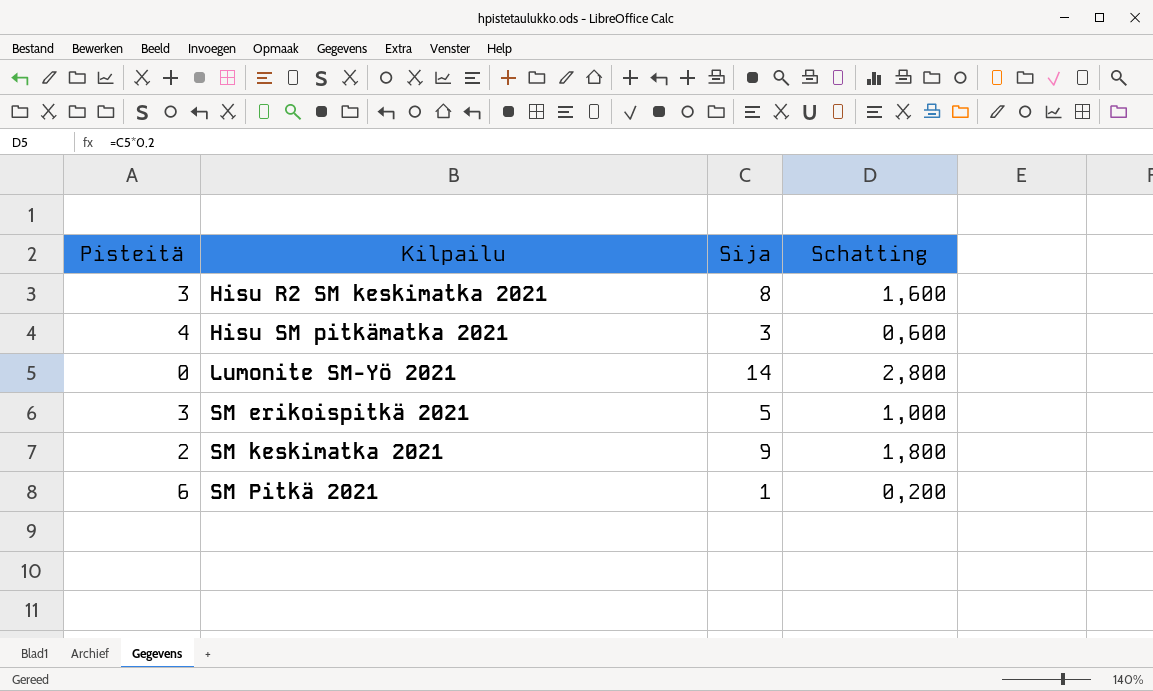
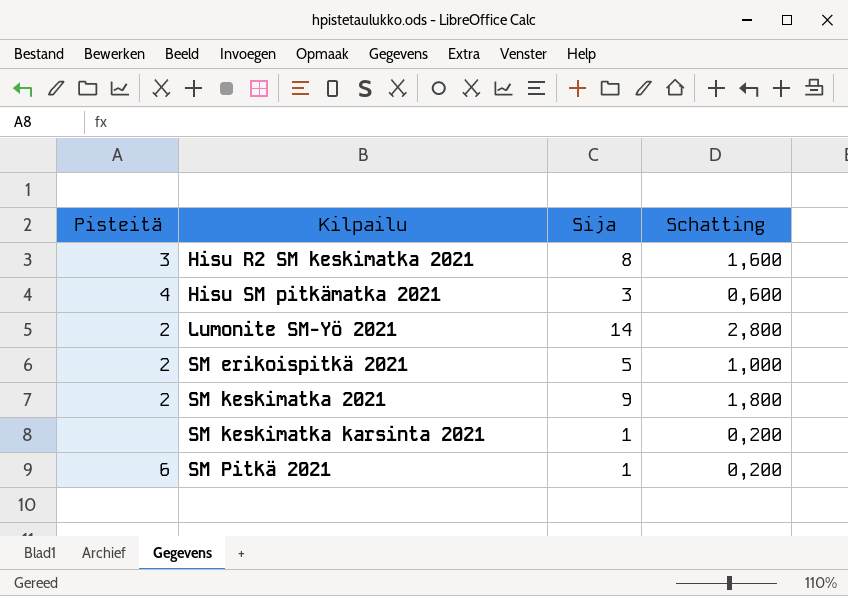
Lumonite SM-Yö 2021 | Pisteitä: 0 -> 2
SM erikoispitkä 2021 | Pisteitä: 3 -> 2
row SM keskimatka karsinta 2021: none -> none | 1 | 0,200

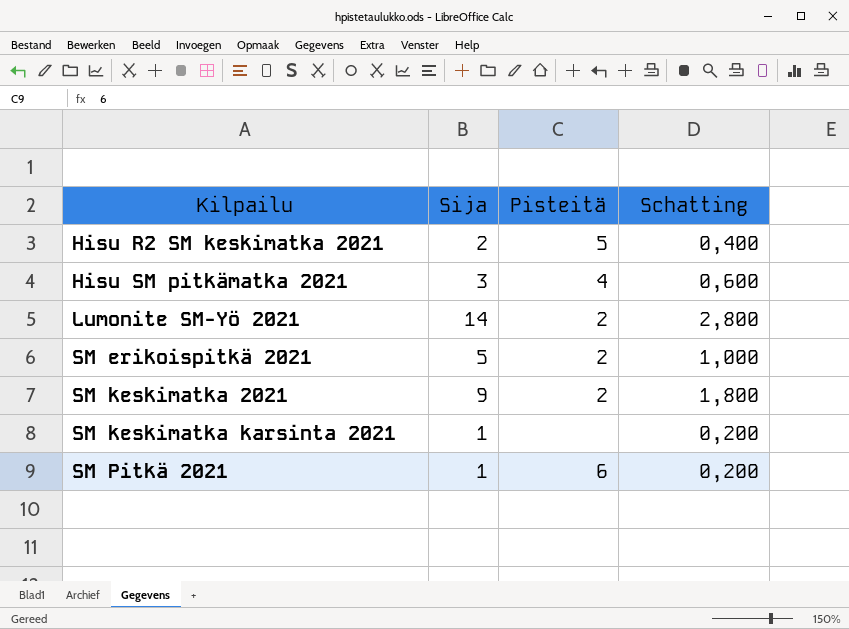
column Pisteitä | position: 1 -> 3
Hisu R2 SM keskimatka 2021 | Sija: 8 -> 2
Hisu R2 SM keskimatka 2021 | Pisteitä: 3 -> 5
Hisu R2 SM keskimatka 2021 | Schatting: 1,600 -> 0,400

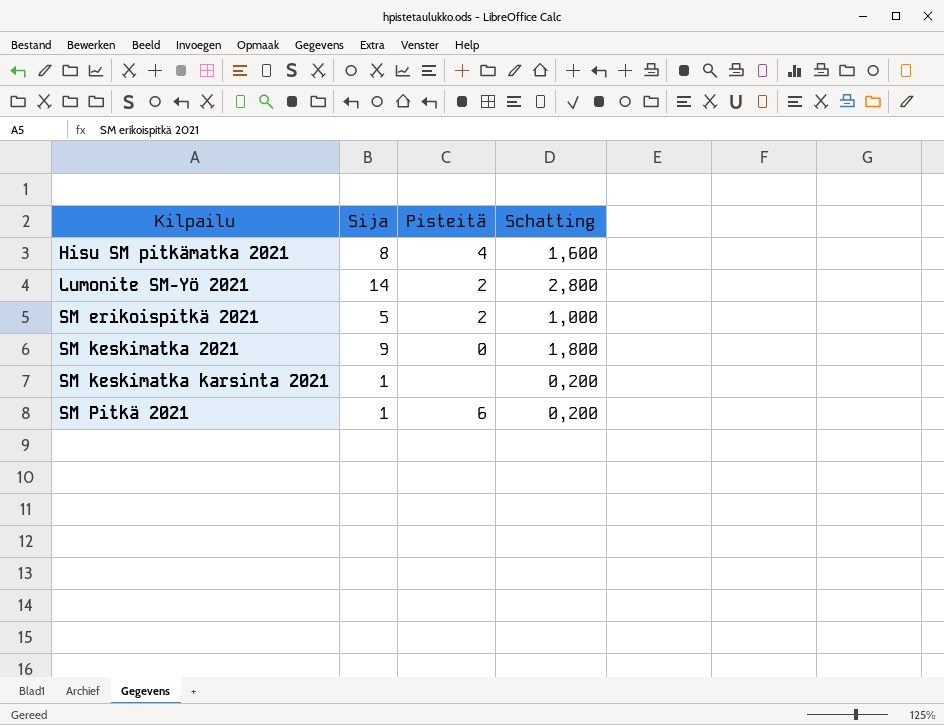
row Hisu R2 SM keskimatka 2021: 2 | 5 | 0,400 -> none
Hisu SM pitkämatka 2021 | Sija: 3 -> 8
Hisu SM pitkämatka 2021 | Schatting: 0,600 -> 1,600
SM keskimatka 2021 | Pisteitä: 2 -> 0

